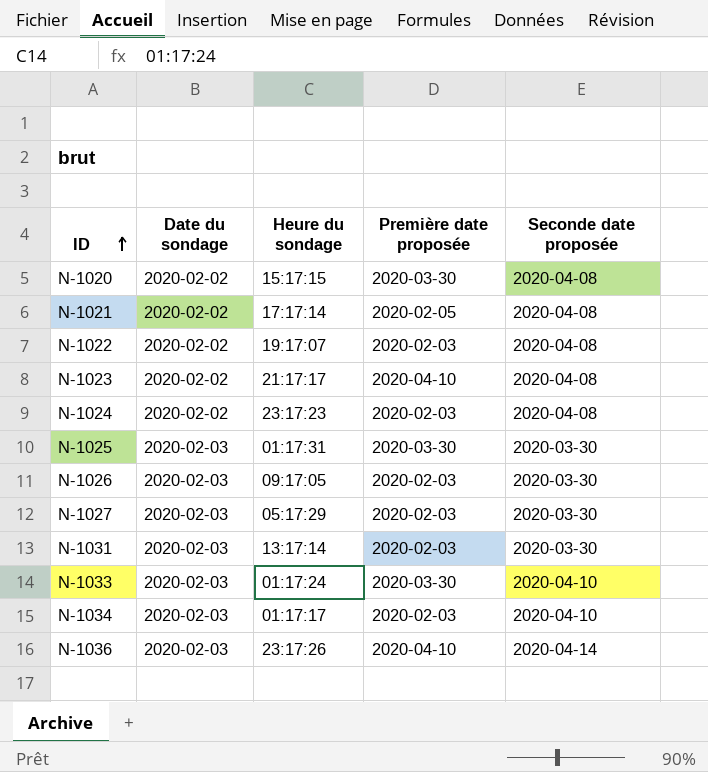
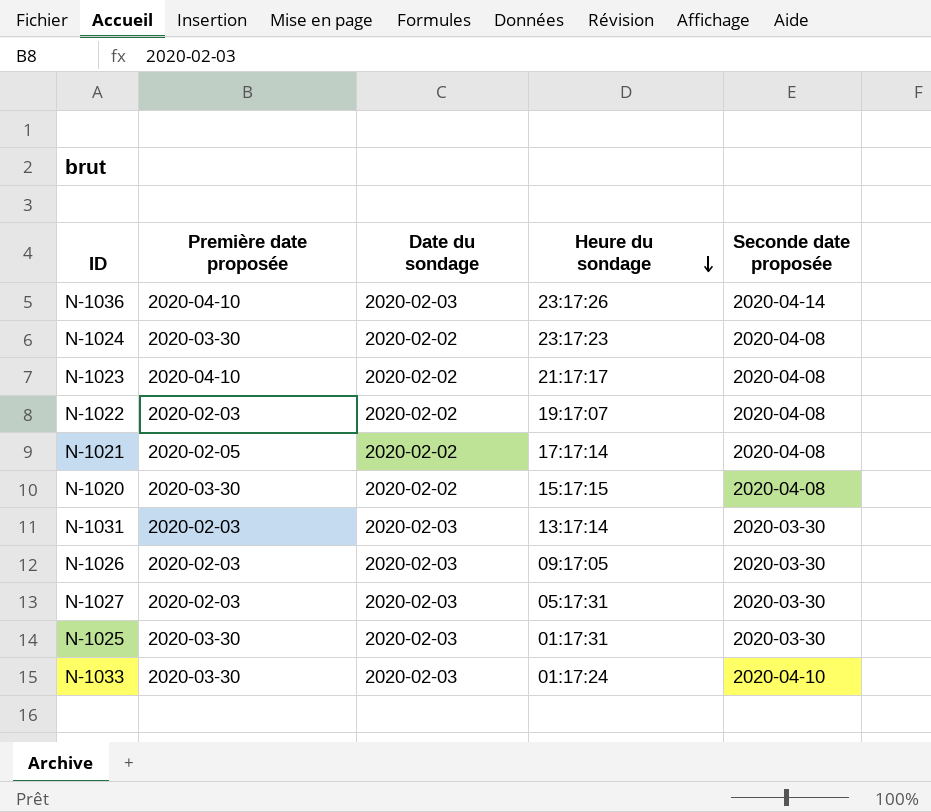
row order: ID ascending -> Heure du sondage descending
column Première date proposée | position: 4 -> 2
row N-1034: 2020-02-03 | 01:17:17 | 2020-02-03 | 2020-04-10 -> none
N-1024 | Première date proposée: 2020-02-03 -> 2020-03-30
N-1027 | Heure du sondage: 05:17:29 -> 05:17:31

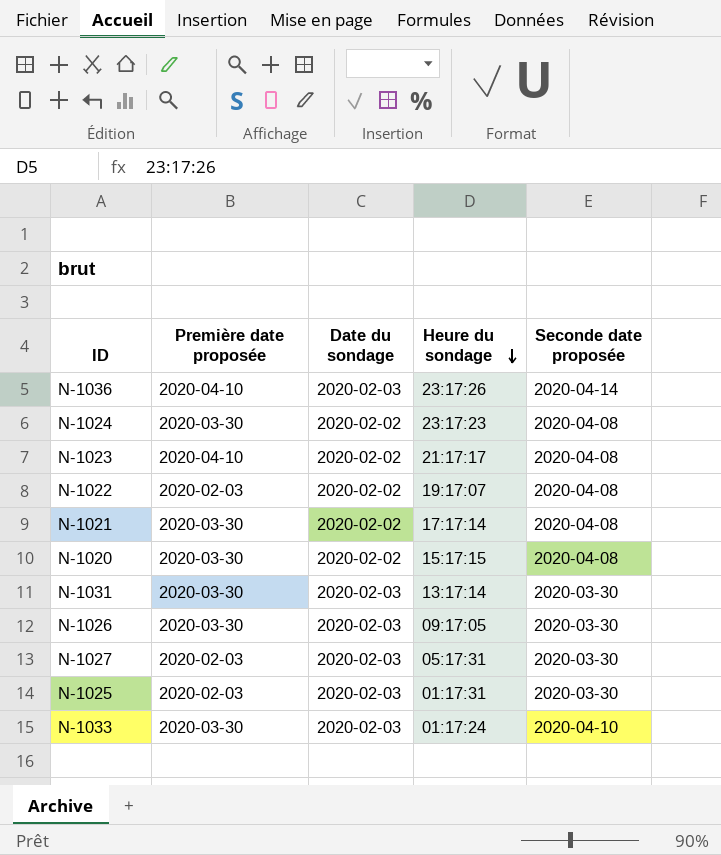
N-1021 | Première date proposée: 2020-02-05 -> 2020-03-30
N-1031 | Première date proposée: 2020-02-03 -> 2020-03-30
N-1026 | Première date proposée: 2020-02-03 -> 2020-03-30
N-1025 | Première date proposée: 2020-03-30 -> 2020-02-03

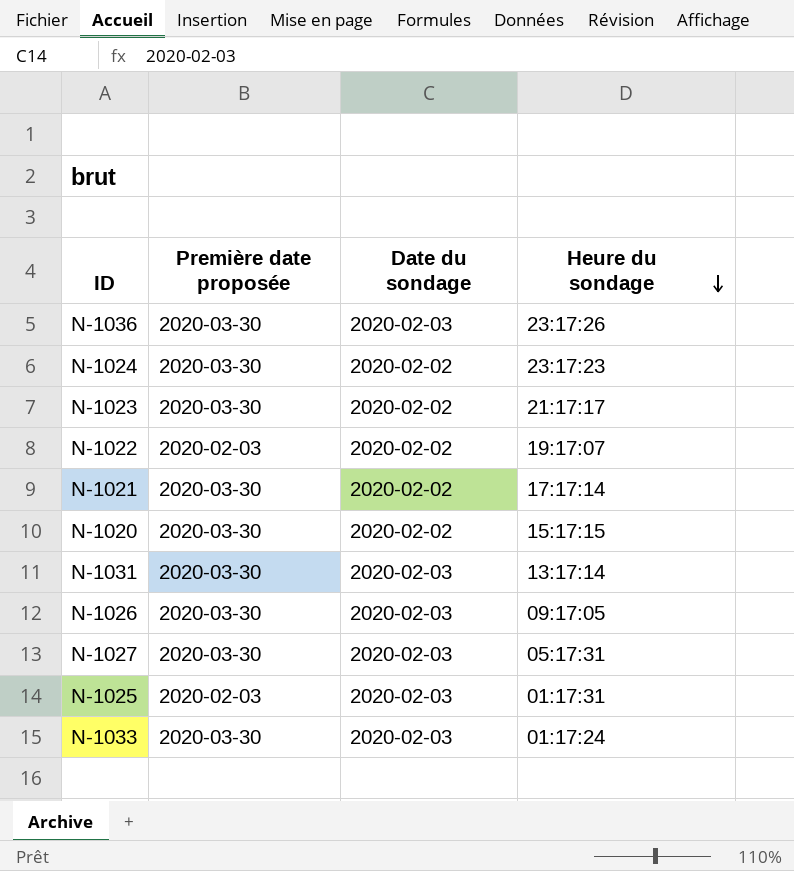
column Seconde date proposée | position: 5 -> none
N-1036 | Première date proposée: 2020-04-10 -> 2020-03-30
N-1023 | Première date proposée: 2020-04-10 -> 2020-03-30
N-1027 | Première date proposée: 2020-02-03 -> 2020-03-30

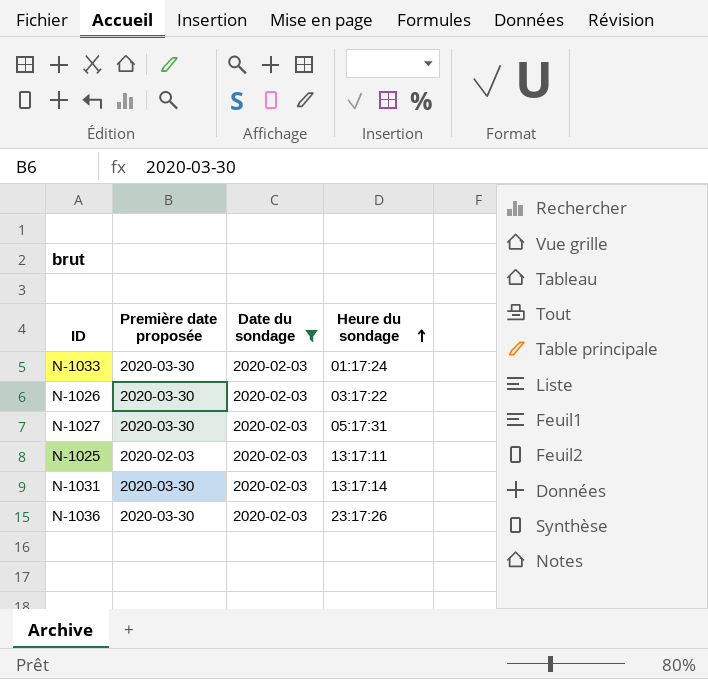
filter: none -> Date du sondage = 2020-02-03
row order: Heure du sondage descending -> Heure du sondage ascending
N-1026 | Heure du sondage: 09:17:05 -> 03:17:22
N-1025 | Heure du sondage: 01:17:31 -> 13:17:11

